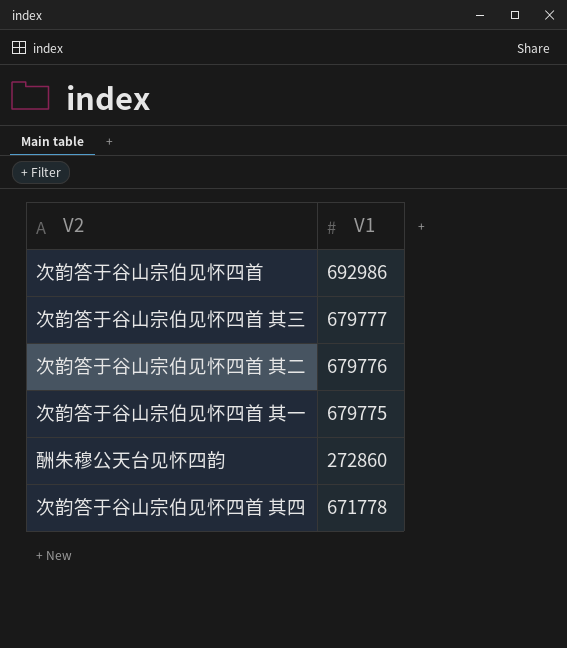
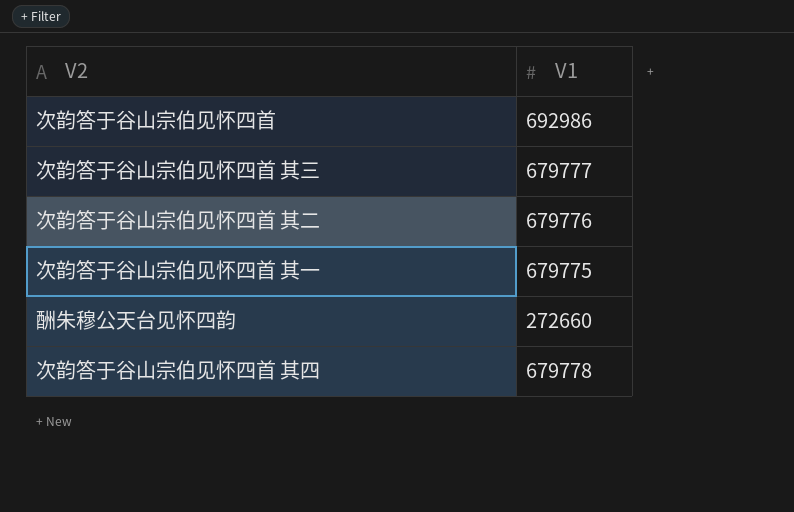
酬朱穆公天台见怀四韵 | V1: 272860 -> 272660
次韵答于谷山宗伯见怀四首 其四 | V1: 671778 -> 679778

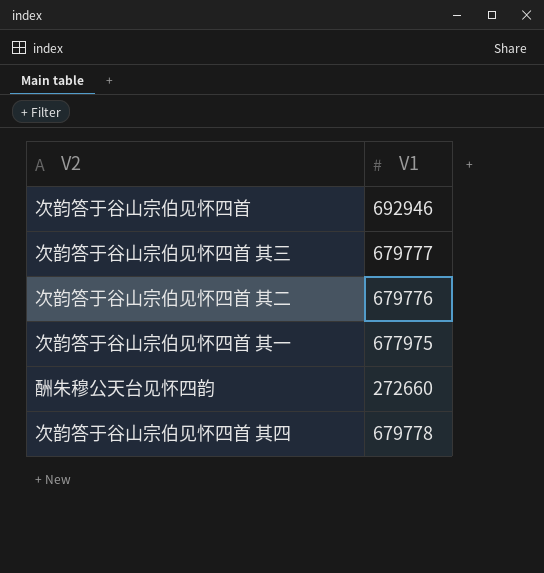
次韵答于谷山宗伯见怀四首 | V1: 692986 -> 692946
次韵答于谷山宗伯见怀四首 其一 | V1: 679775 -> 677975

